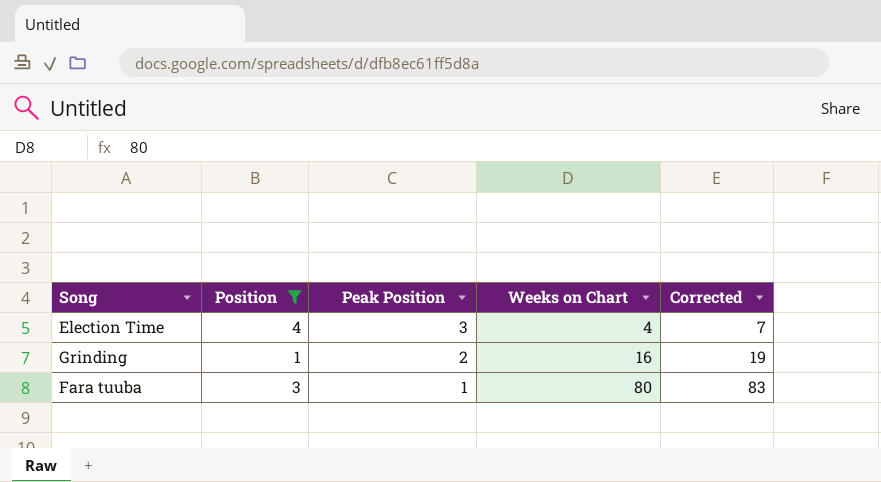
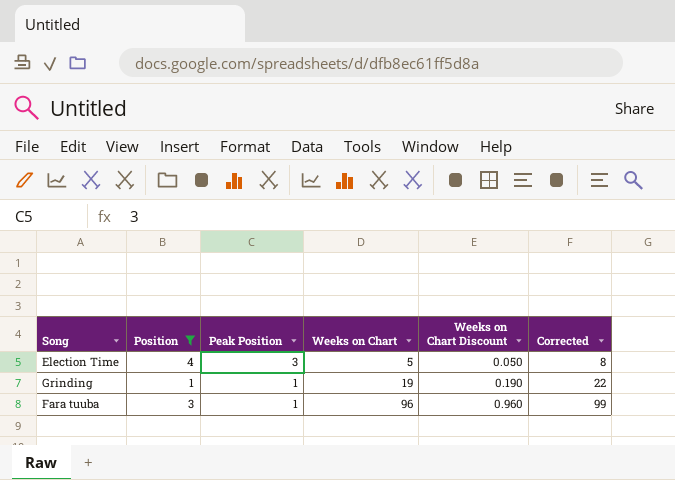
column Weeks on Chart Discount | formula: none -> [Weeks on Chart] * 0.01
Election Time | Weeks on Chart: 4 -> 5
Election Time | Corrected: 7 -> 8
Grinding | Peak Position: 2 -> 1
Grinding | Weeks on Chart: 16 -> 19
Grinding | Corrected: 19 -> 22
Fara tuuba | Weeks on Chart: 80 -> 96
Fara tuuba | Corrected: 83 -> 99

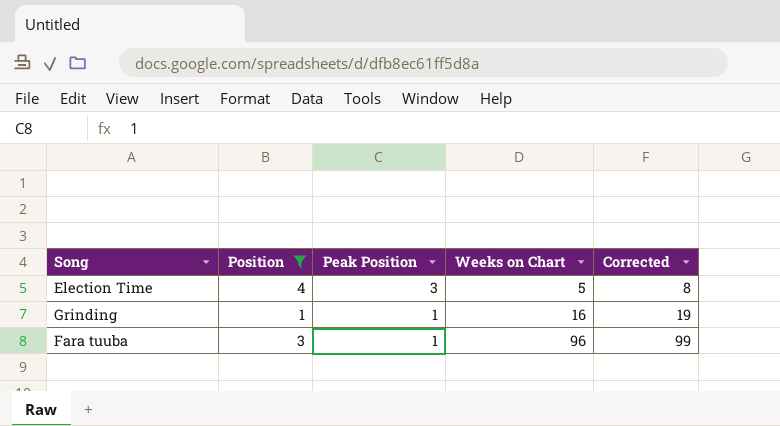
column Weeks on Chart Discount | formula: [Weeks on Chart] * 0.01 -> none
Grinding | Weeks on Chart: 19 -> 16
Grinding | Corrected: 22 -> 19

